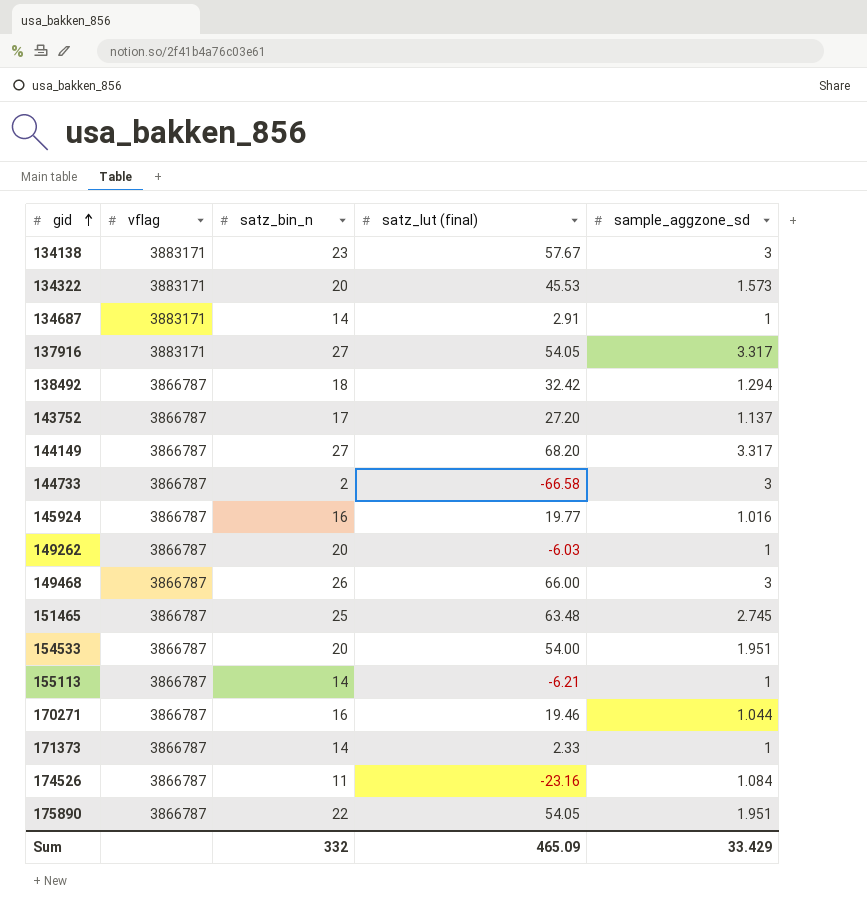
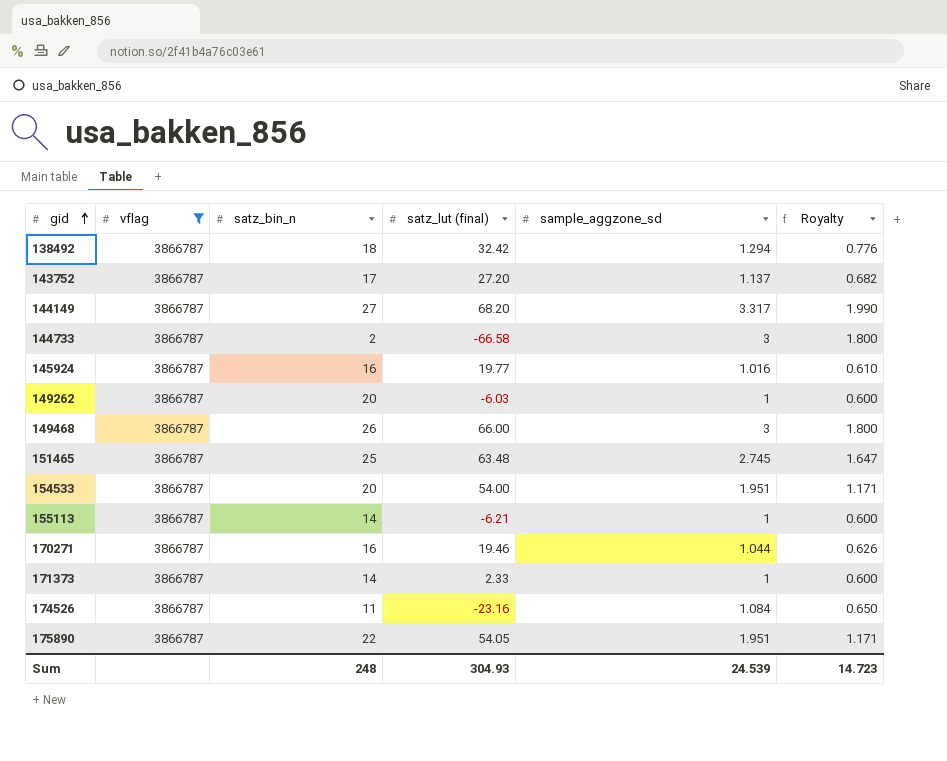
filter: none -> vflag = 3866787
column Royalty | formula: none -> [sample_aggzone_sd] * 0.6
Sum | satz_bin_n: 332 -> 248
Sum | satz_lut (final): 465.09 -> 304.93
Sum | sample_aggzone_sd: 33.429 -> 24.539

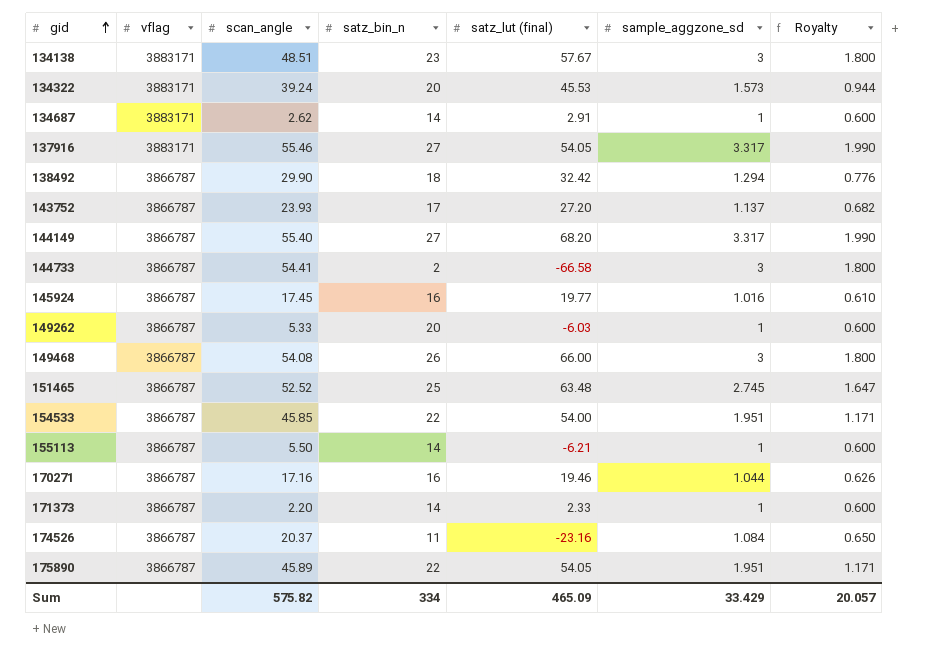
filter: vflag = 3866787 -> none
column scan_angle | position: none -> 3
154533 | satz_bin_n: 20 -> 22
Sum | satz_bin_n: 248 -> 334
Sum | satz_lut (final): 304.93 -> 465.09
Sum | sample_aggzone_sd: 24.539 -> 33.429
Sum | Royalty: 14.723 -> 20.057

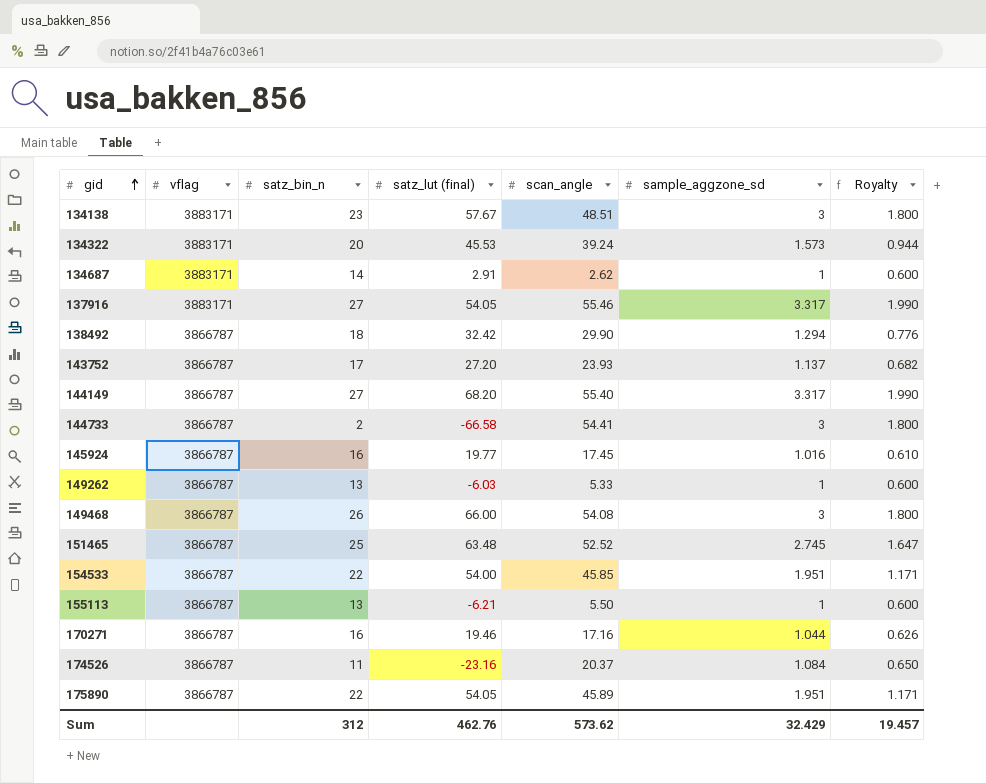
column scan_angle | position: 3 -> 5
row 171373: 3866787 | 2.20 | 14 | 2.33 | 1 | 0.600 -> none
149262 | satz_bin_n: 20 -> 13
155113 | satz_bin_n: 14 -> 13
Sum | satz_bin_n: 334 -> 312
Sum | satz_lut (final): 465.09 -> 462.76
Sum | scan_angle: 575.82 -> 573.62
Sum | sample_aggzone_sd: 33.429 -> 32.429
Sum | Royalty: 20.057 -> 19.457

